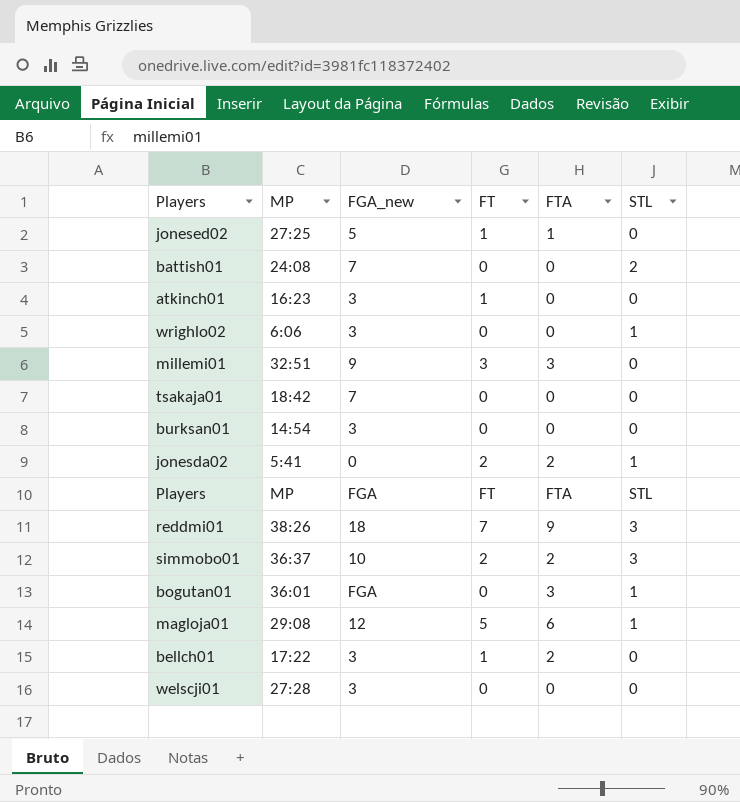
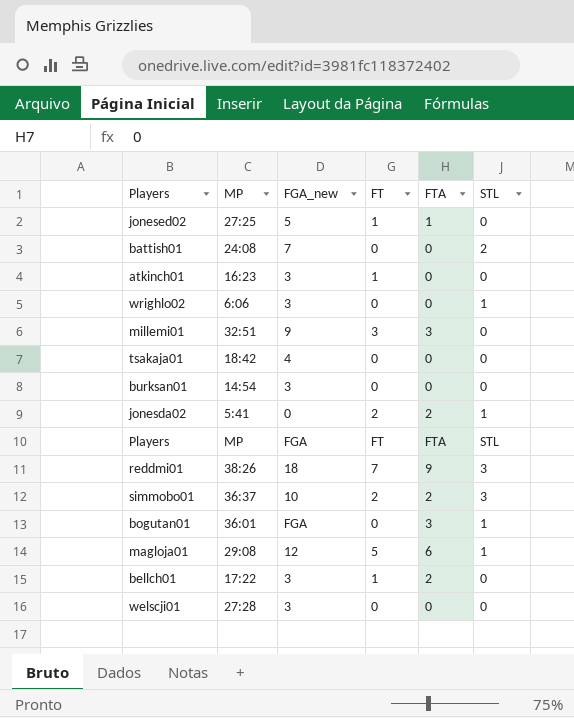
tsakaja01 | FGA_new: 7 -> 4

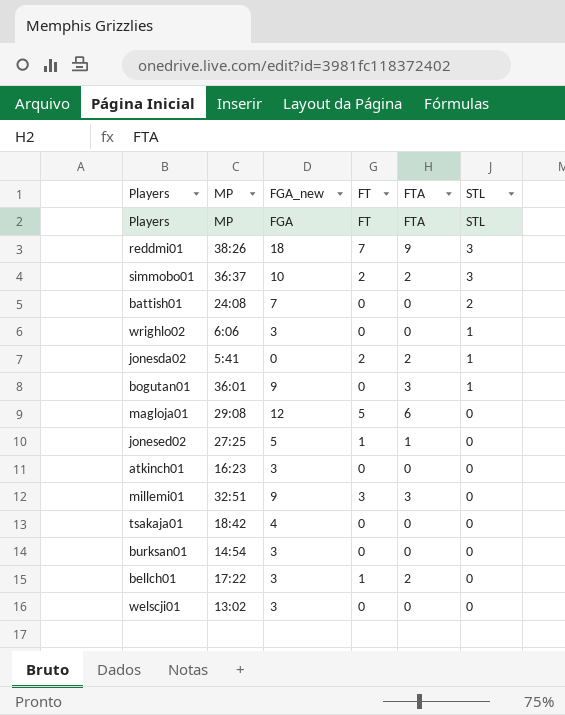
row order: none -> STL descending
bogutan01 | FGA_new: FGA -> 9
magloja01 | STL: 1 -> 0
atkinch01 | FT: 1 -> 0
welscji01 | MP: 27:28 -> 13:02

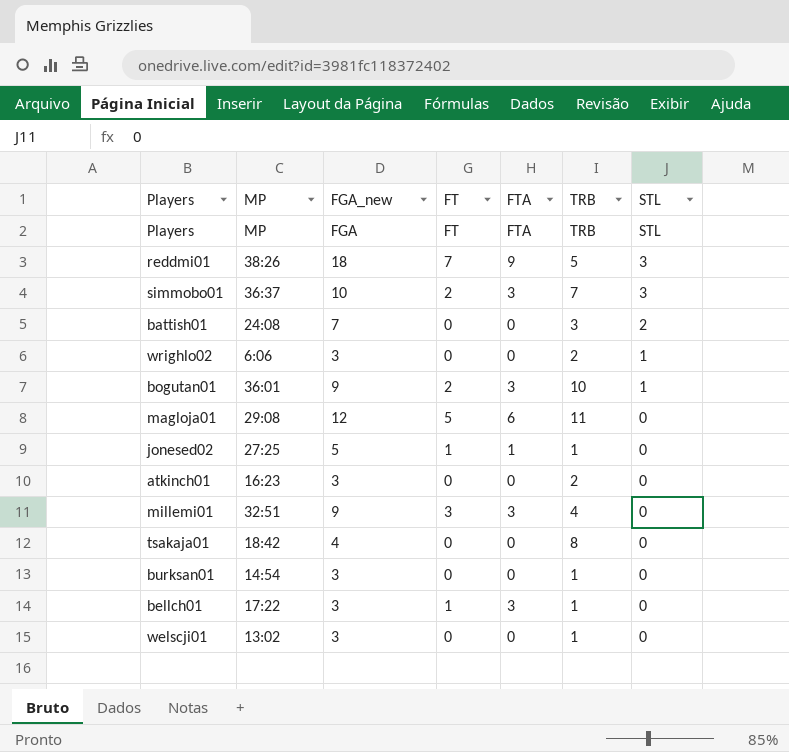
column TRB | position: none -> 6
row jonesda02: 5:41 | 0 | 2 | 2 | 1 -> none
simmobo01 | FTA: 2 -> 3
bogutan01 | FT: 0 -> 2
bellch01 | FTA: 2 -> 3

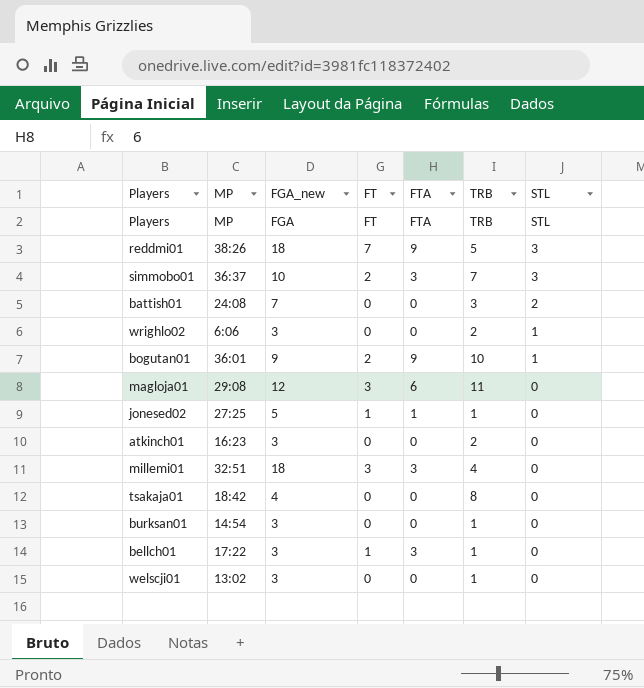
bogutan01 | FTA: 3 -> 9
magloja01 | FT: 5 -> 3
millemi01 | FGA_new: 9 -> 18

